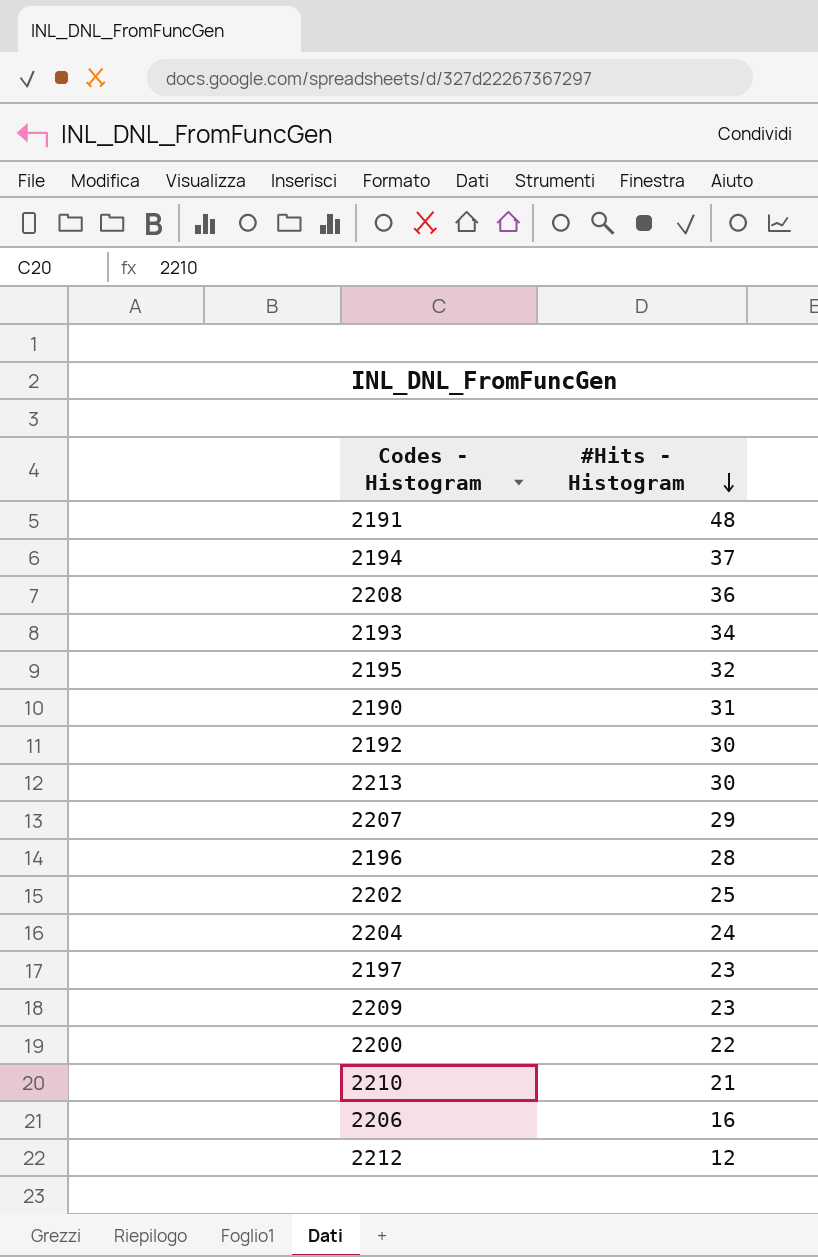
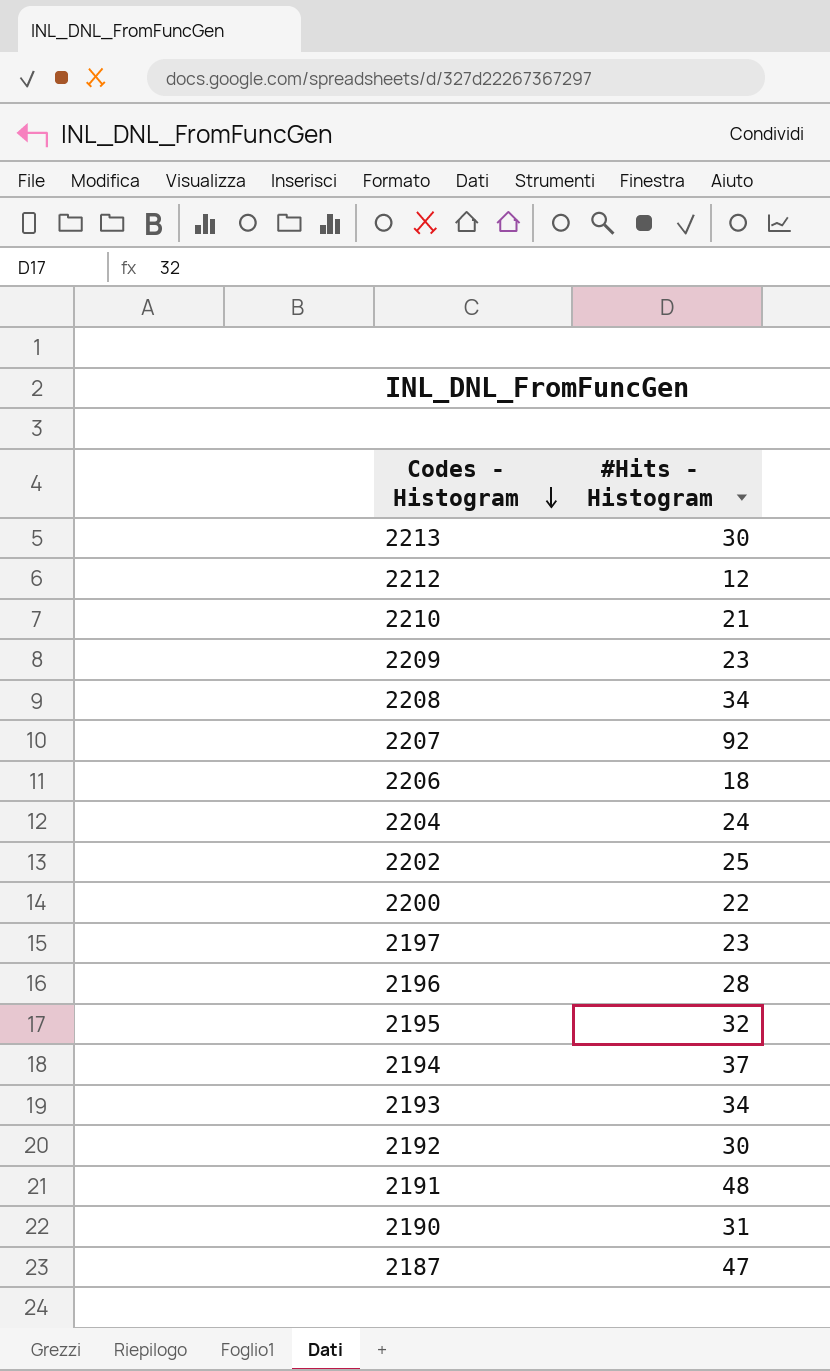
row order: #Hits - Histogram descending -> Codes - Histogram descending
2208 | #Hits - Histogram: 36 -> 34
2207 | #Hits - Histogram: 29 -> 92
2206 | #Hits - Histogram: 16 -> 18
row 2187: none -> 47

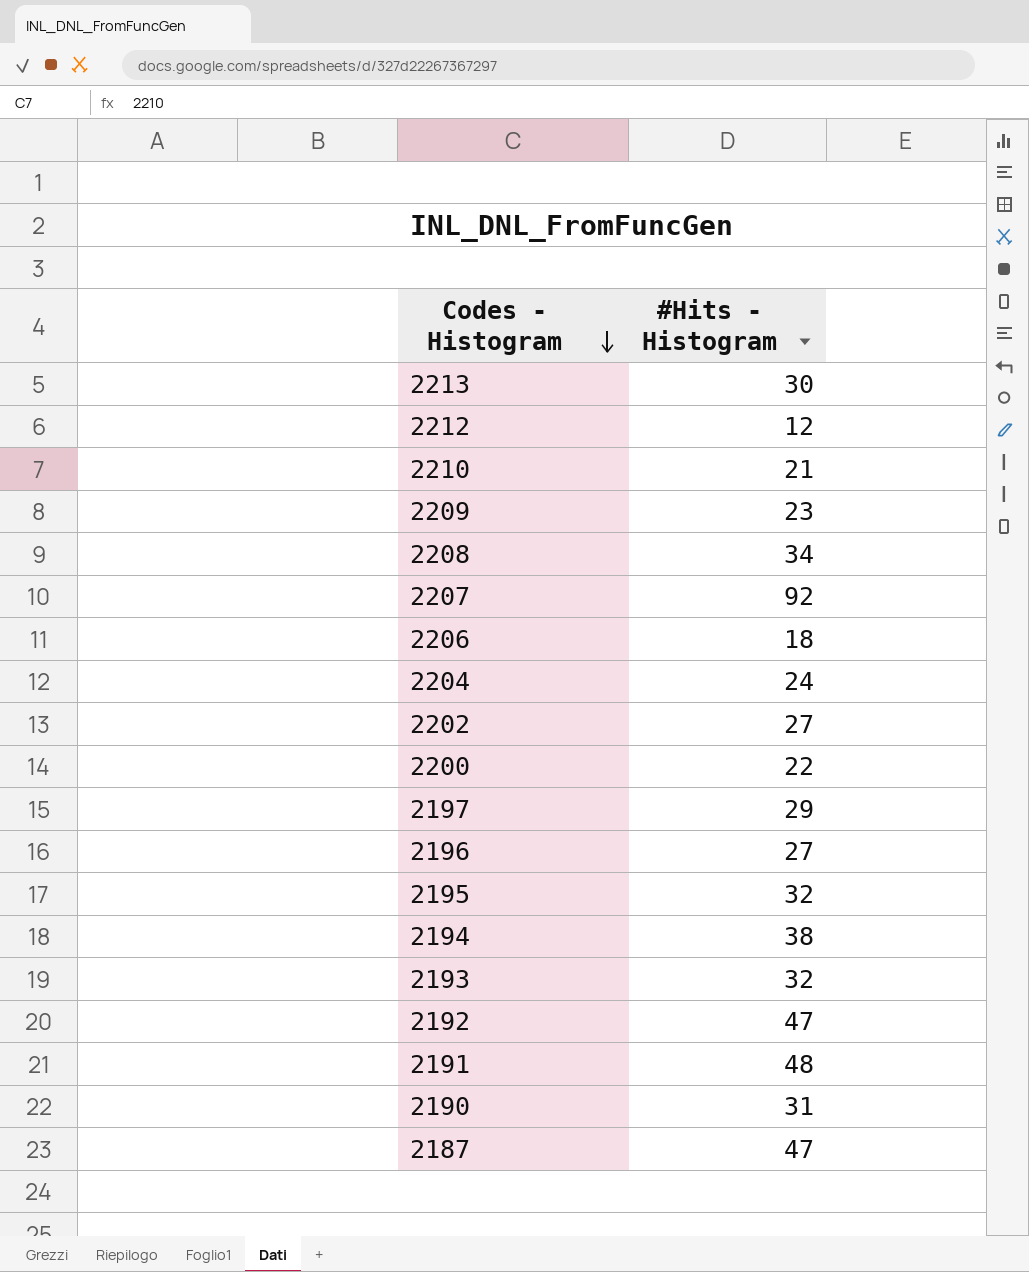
2202 | #Hits - Histogram: 25 -> 27
2197 | #Hits - Histogram: 23 -> 29
2196 | #Hits - Histogram: 28 -> 27
2194 | #Hits - Histogram: 37 -> 38
2193 | #Hits - Histogram: 34 -> 32
2192 | #Hits - Histogram: 30 -> 47

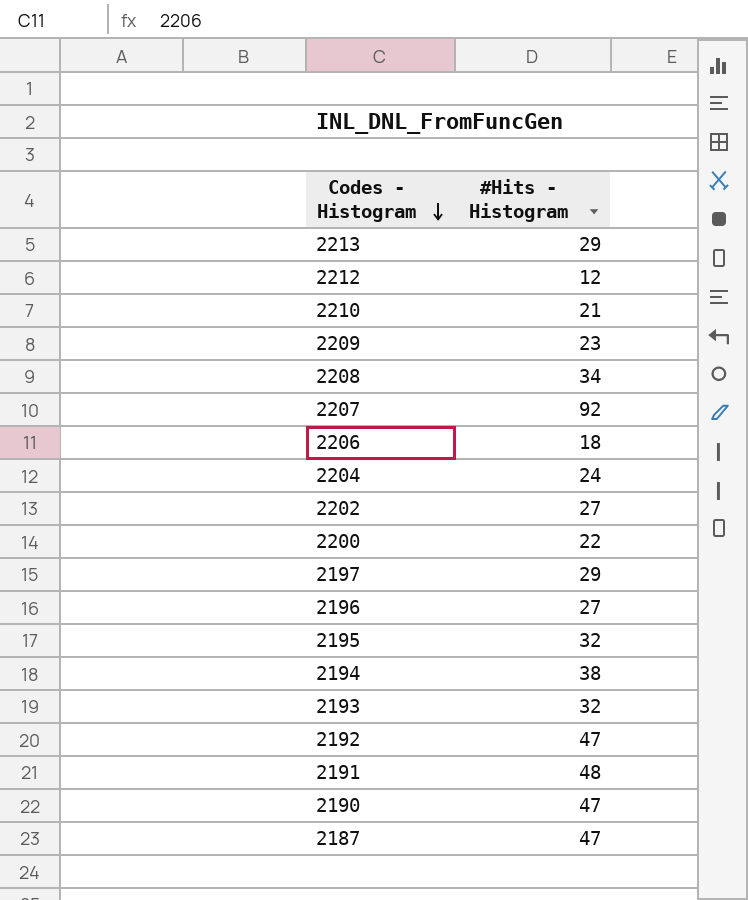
2213 | #Hits - Histogram: 30 -> 29
2190 | #Hits - Histogram: 31 -> 47

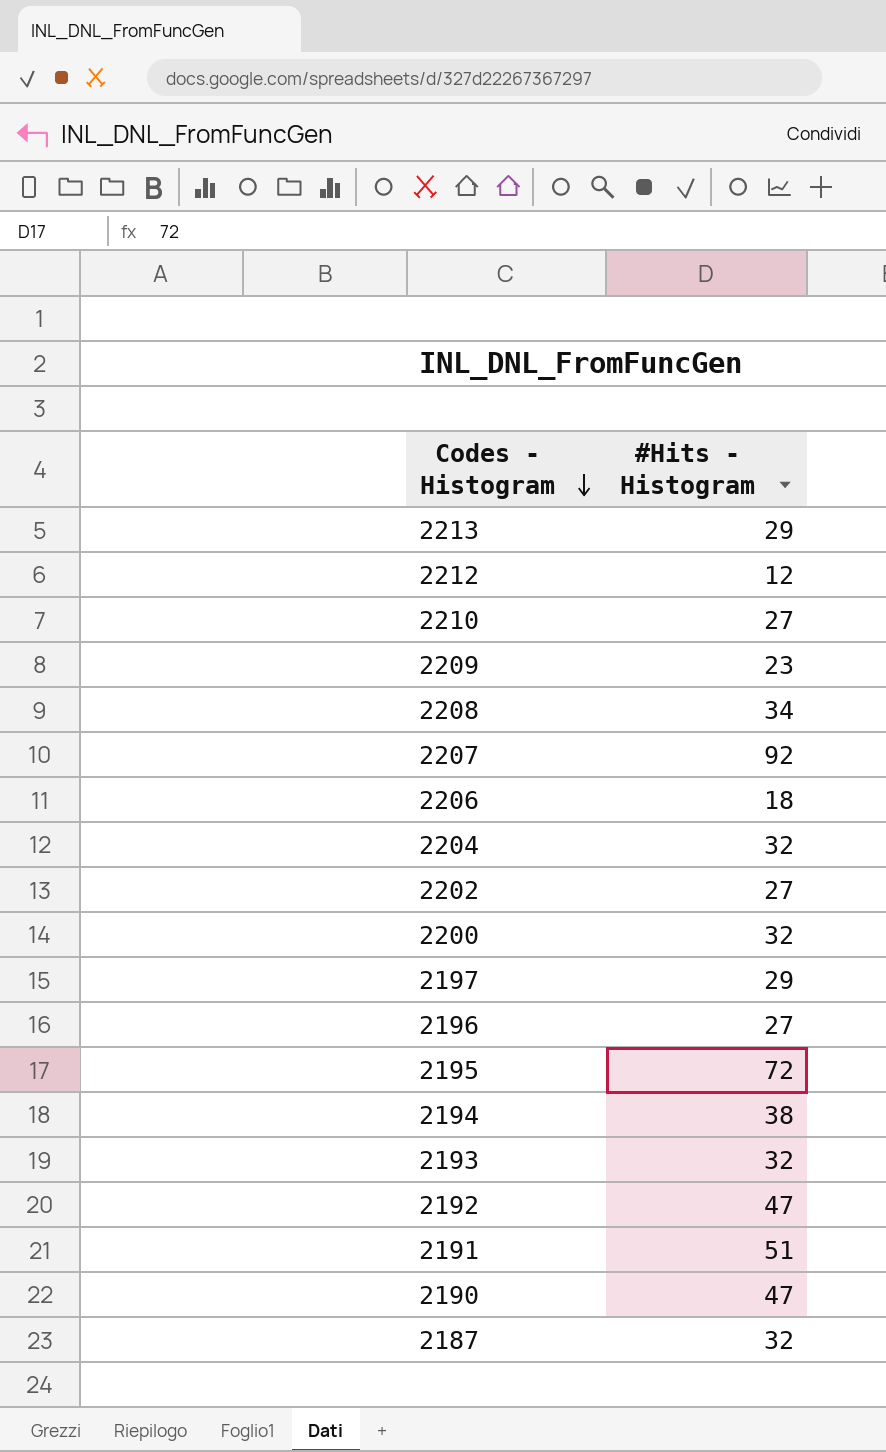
2210 | #Hits - Histogram: 21 -> 27
2204 | #Hits - Histogram: 24 -> 32
2200 | #Hits - Histogram: 22 -> 32
2195 | #Hits - Histogram: 32 -> 72
2191 | #Hits - Histogram: 48 -> 51
2187 | #Hits - Histogram: 47 -> 32

